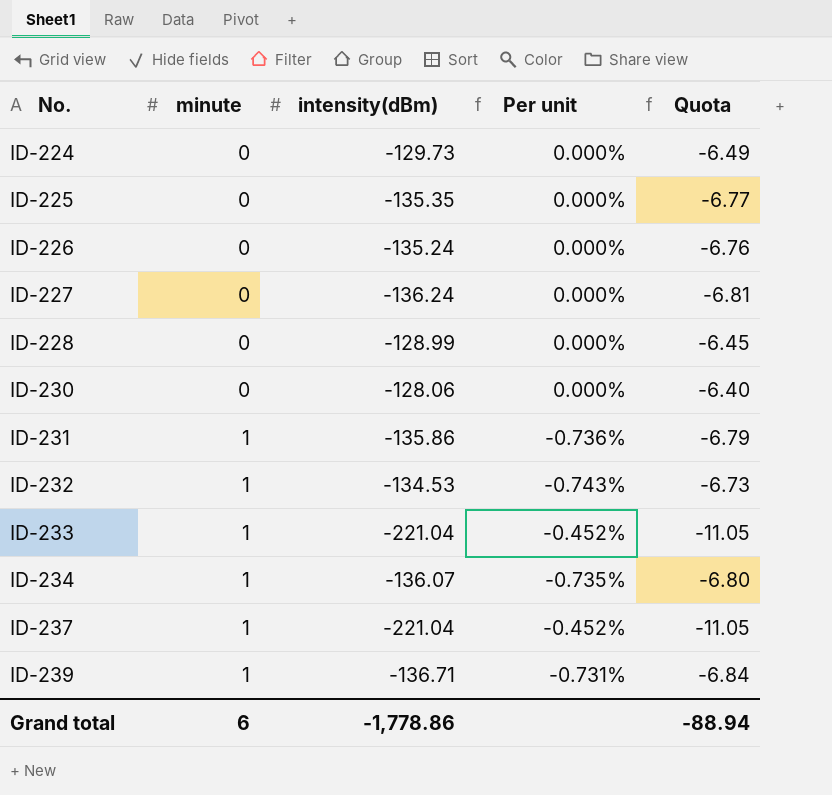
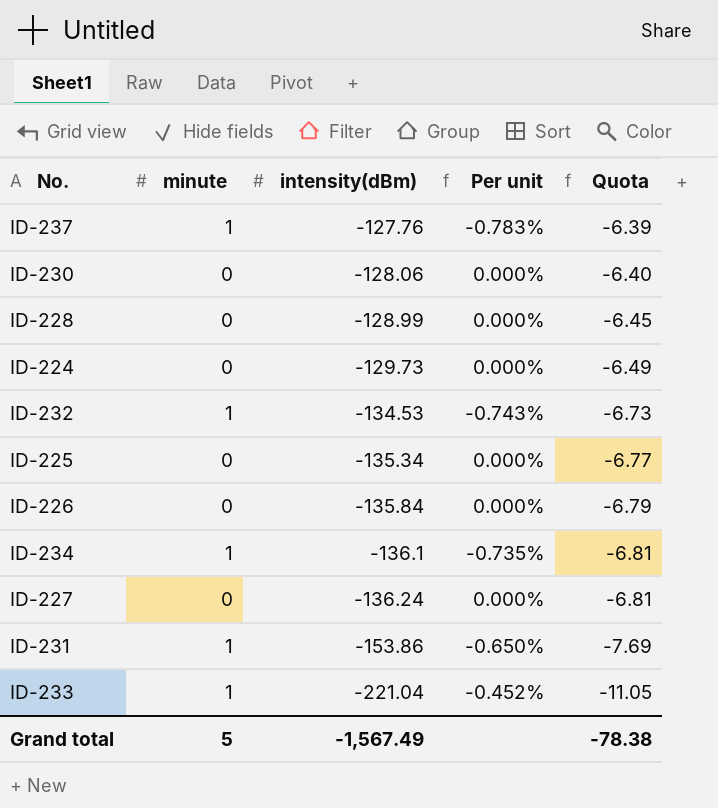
row order: No. ascending -> intensity(dBm) descending
row ID-239: 1 | -136.71 | -0.731% | -6.84 -> none
ID-237 | intensity(dBm): -221.04 -> -127.76
ID-237 | Per unit: -0.452% -> -0.783%
ID-237 | Quota: -11.05 -> -6.39
ID-225 | intensity(dBm): -135.35 -> -135.34
ID-226 | intensity(dBm): -135.24 -> -135.84
ID-226 | Quota: -6.76 -> -6.79
ID-234 | intensity(dBm): -136.07 -> -136.1
ID-234 | Quota: -6.80 -> -6.81
ID-231 | intensity(dBm): -135.86 -> -153.86
ID-231 | Per unit: -0.736% -> -0.650%
ID-231 | Quota: -6.79 -> -7.69
Grand total | minute: 6 -> 5
Grand total | intensity(dBm): -1,778.86 -> -1,567.49
Grand total | Quota: -88.94 -> -78.38

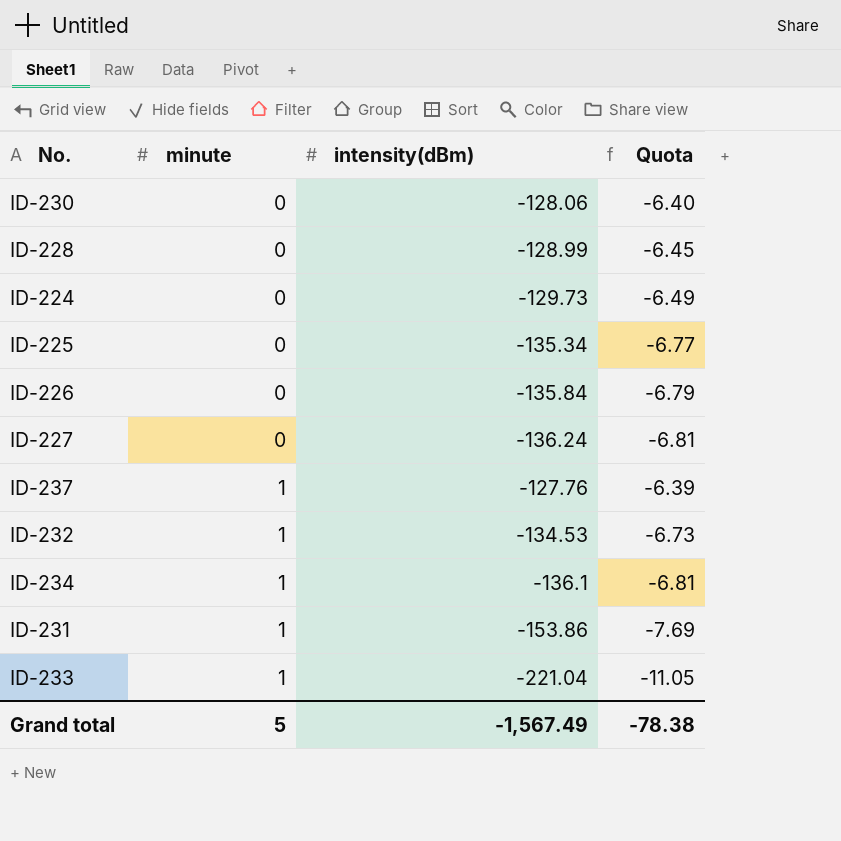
row order: intensity(dBm) descending -> minute ascending
column Per unit | formula: [minute] / [intensity(dBm)] -> none

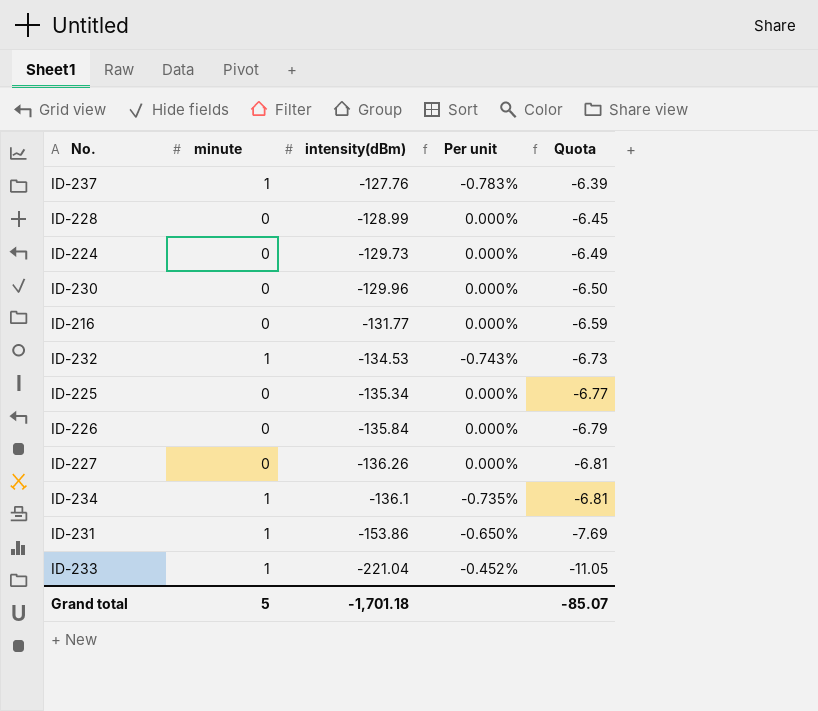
row order: minute ascending -> Quota descending
column Per unit | formula: none -> [minute] / [intensity(dBm)]
ID-230 | intensity(dBm): -128.06 -> -129.96
ID-230 | Quota: -6.40 -> -6.50
row ID-216: none -> 0 | -131.77 | 0.000% | -6.59
ID-227 | intensity(dBm): -136.24 -> -136.26
Grand total | intensity(dBm): -1,567.49 -> -1,701.18
Grand total | Quota: -78.38 -> -85.07

